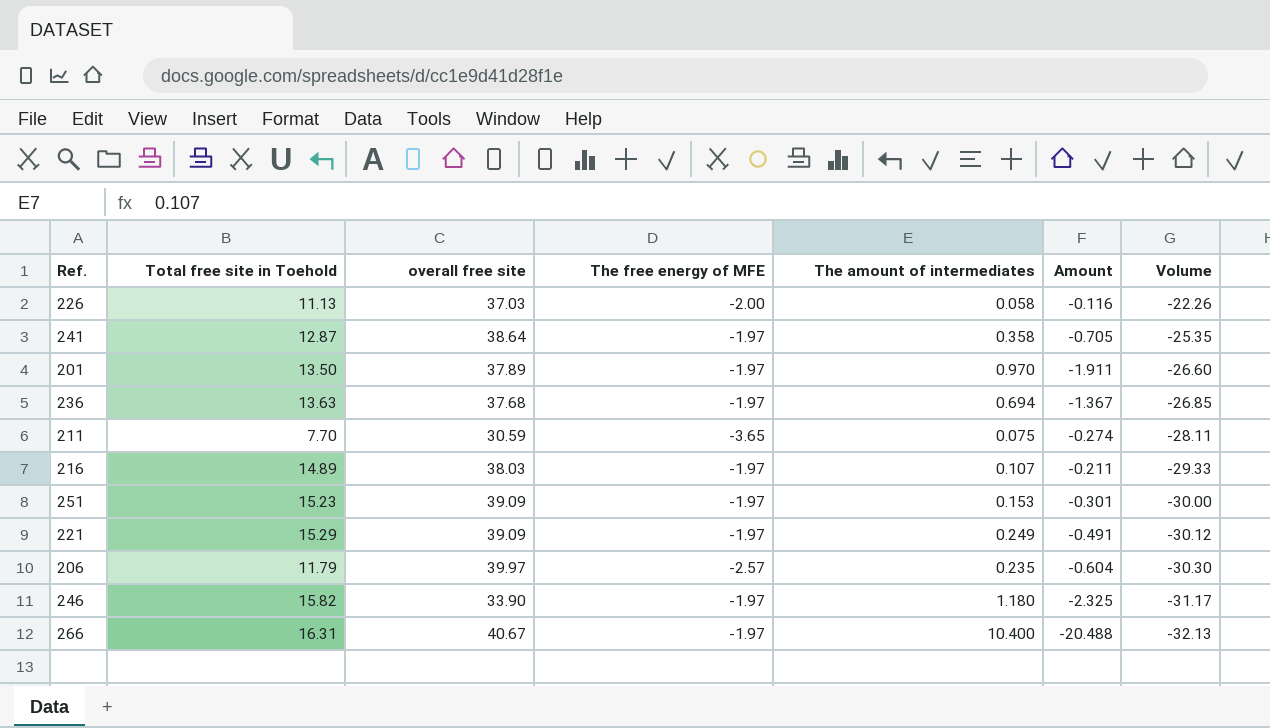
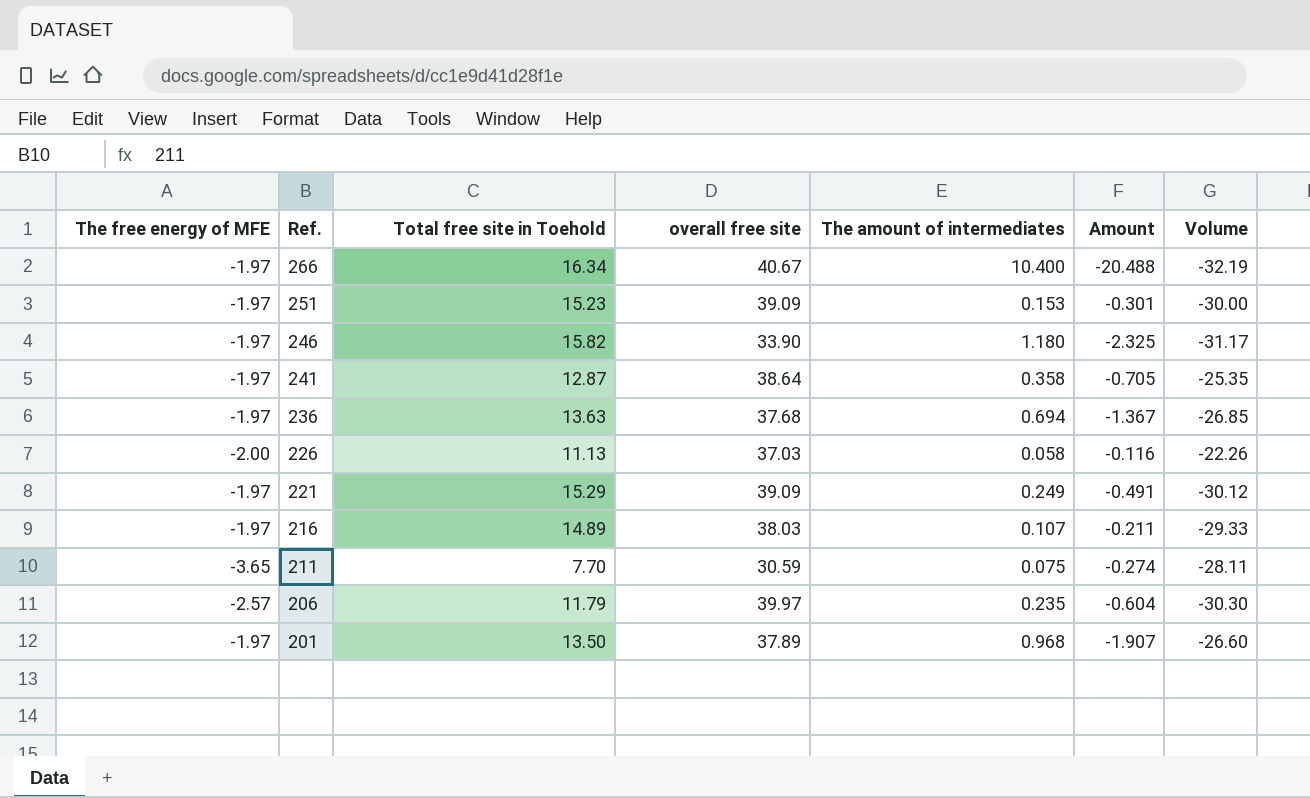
row order: Volume descending -> Ref. descending
column The free energy of MFE | position: 4 -> 1
266 | Total free site in Toehold: 16.31 -> 16.34
266 | Volume: -32.13 -> -32.19
201 | The amount of intermediates: 0.970 -> 0.968
201 | Amount: -1.911 -> -1.907

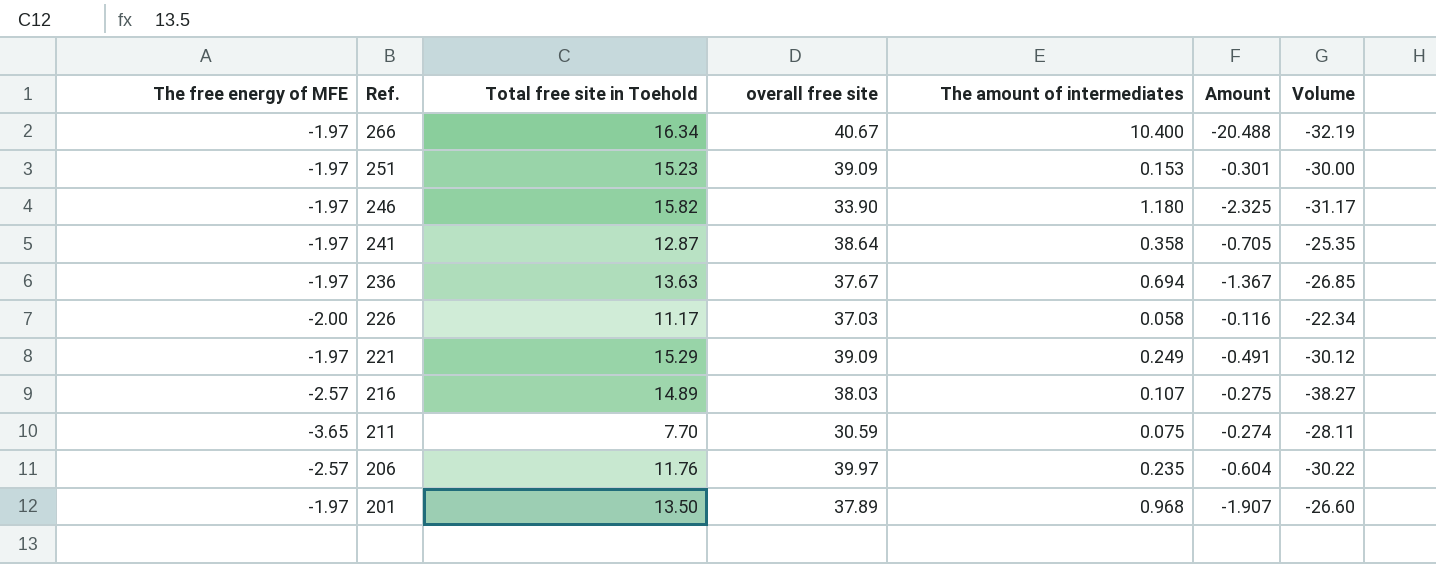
236 | overall free site: 37.68 -> 37.67
226 | Total free site in Toehold: 11.13 -> 11.17
226 | Volume: -22.26 -> -22.34
216 | The free energy of MFE: -1.97 -> -2.57
216 | Amount: -0.211 -> -0.275
216 | Volume: -29.33 -> -38.27
206 | Total free site in Toehold: 11.79 -> 11.76
206 | Volume: -30.30 -> -30.22

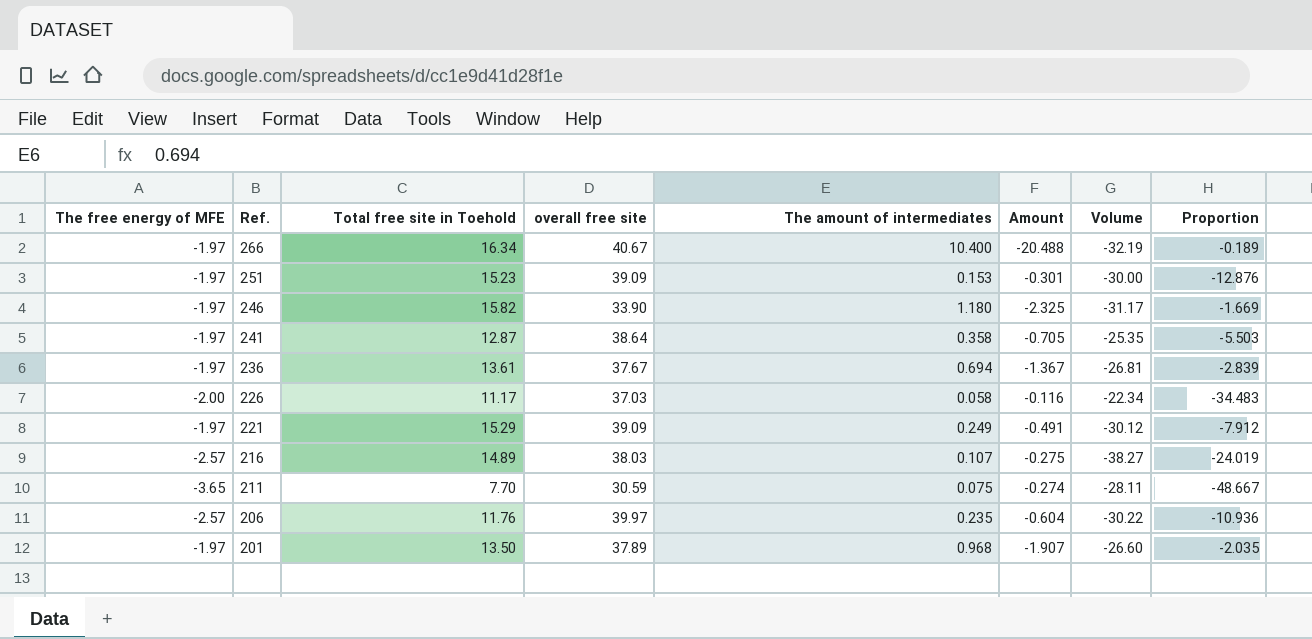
column Proportion | formula: none -> [The free energy of MFE] / [The amount of intermediates]
236 | Total free site in Toehold: 13.63 -> 13.61
236 | Volume: -26.85 -> -26.81

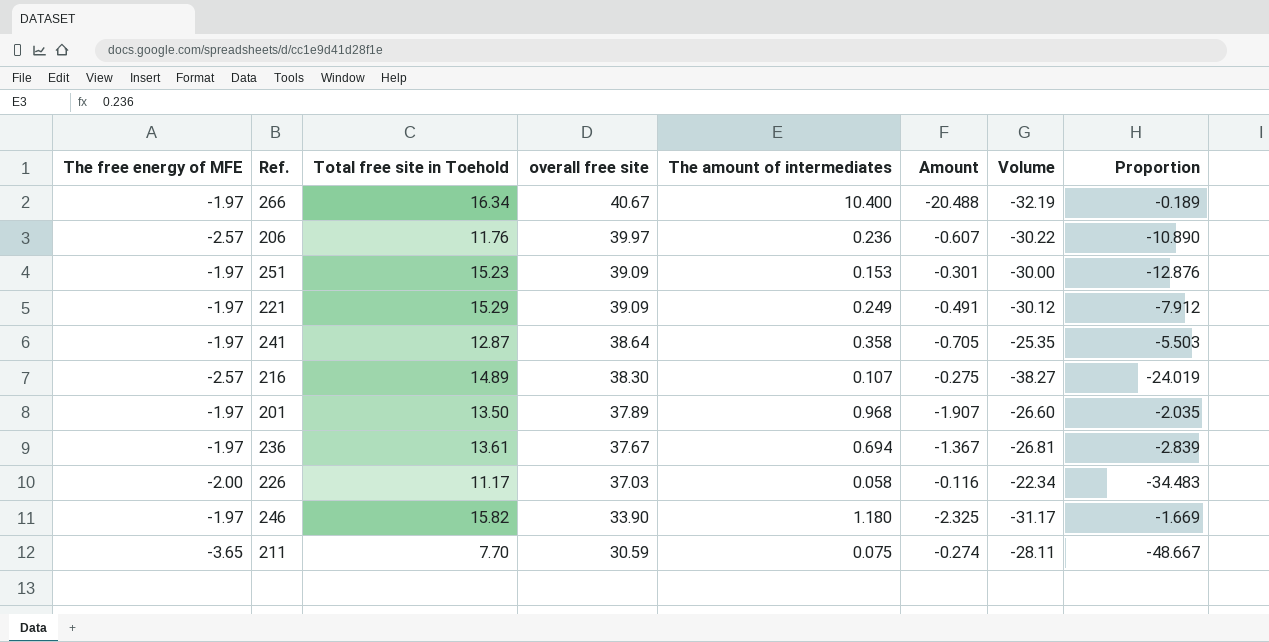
row order: Ref. descending -> overall free site descending
206 | The amount of intermediates: 0.235 -> 0.236
206 | Amount: -0.604 -> -0.607
206 | Proportion: -10.936 -> -10.890
216 | overall free site: 38.03 -> 38.30

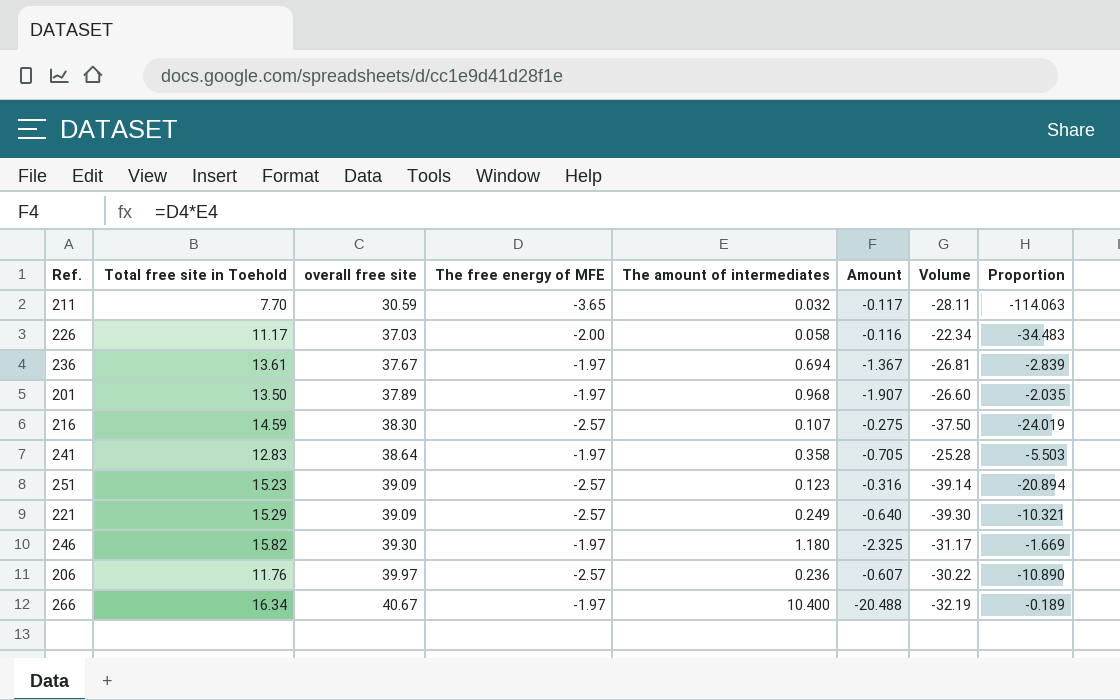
row order: overall free site descending -> overall free site ascending
column The free energy of MFE | position: 1 -> 4
211 | The amount of intermediates: 0.075 -> 0.032
211 | Amount: -0.274 -> -0.117
211 | Proportion: -48.667 -> -114.063
216 | Total free site in Toehold: 14.89 -> 14.59
216 | Volume: -38.27 -> -37.50
241 | Total free site in Toehold: 12.87 -> 12.83
241 | Volume: -25.35 -> -25.28
251 | The free energy of MFE: -1.97 -> -2.57
251 | The amount of intermediates: 0.153 -> 0.123
251 | Amount: -0.301 -> -0.316
251 | Volume: -30.00 -> -39.14
251 | Proportion: -12.876 -> -20.894
221 | The free energy of MFE: -1.97 -> -2.57
221 | Amount: -0.491 -> -0.640
221 | Volume: -30.12 -> -39.30
221 | Proportion: -7.912 -> -10.321
246 | overall free site: 33.90 -> 39.30

